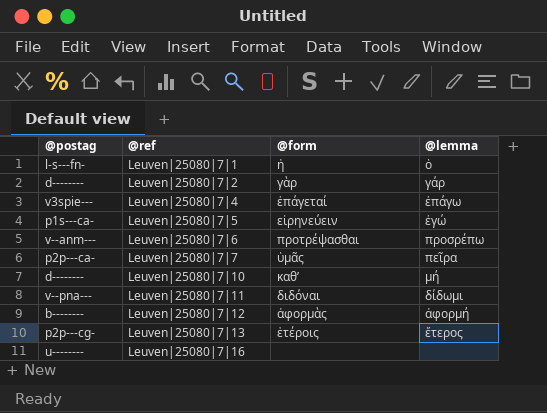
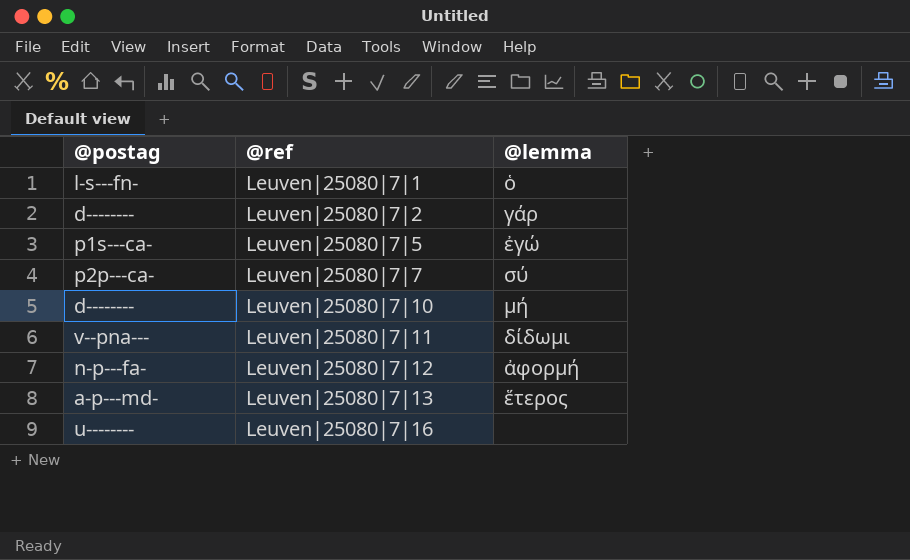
column @form | position: 3 -> none
row Leuven|25080|7|4: v3spie--- | ἐπάγεταί | ἐπάγω -> none
row Leuven|25080|7|6: v--anm--- | προτρέψασθαι | προσρέπω -> none
Leuven|25080|7|7 | @lemma: πεῖρα -> σύ
Leuven|25080|7|12 | @postag: b-------- -> n-p---fa-
Leuven|25080|7|13 | @postag: p2p---cg- -> a-p---md-

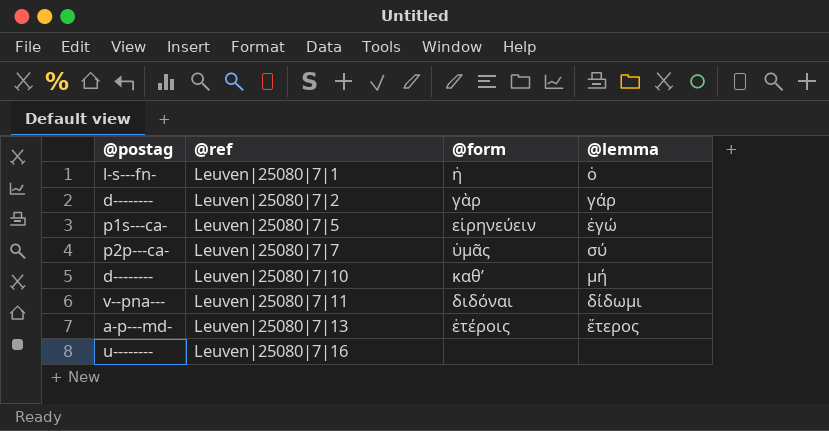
column @form | position: none -> 3
row Leuven|25080|7|12: n-p---fa- | ἀφορμή -> none

